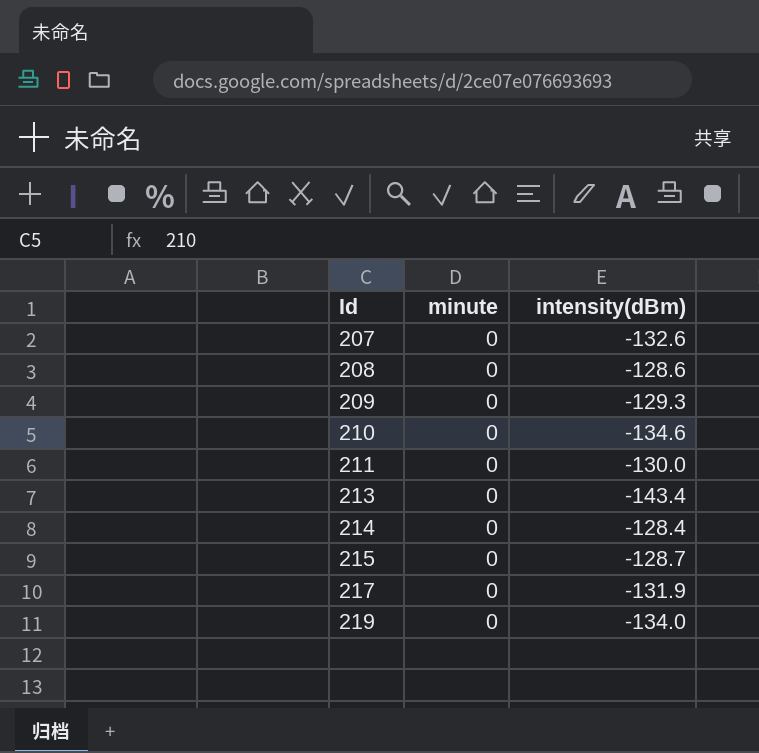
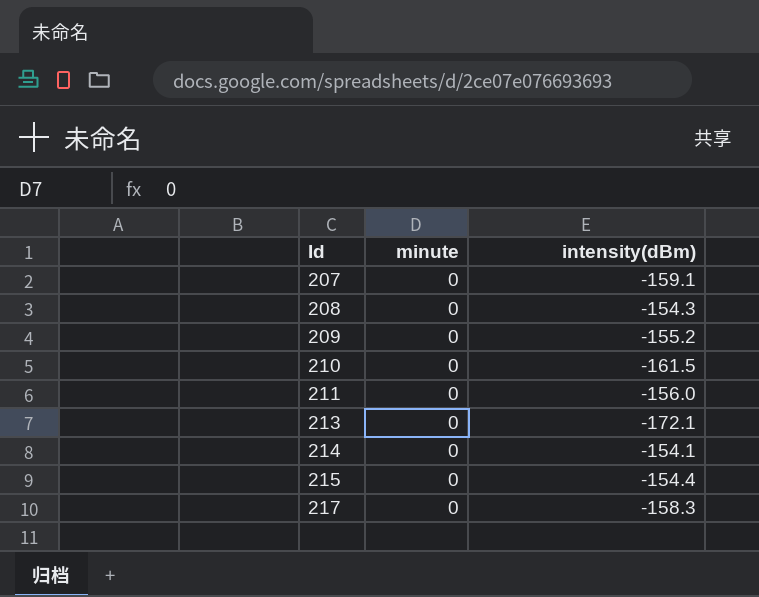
row 219: 0 | -134.0 -> none
207 | intensity(dBm): -132.6 -> -159.1
208 | intensity(dBm): -128.6 -> -154.3
209 | intensity(dBm): -129.3 -> -155.2
210 | intensity(dBm): -134.6 -> -161.5
211 | intensity(dBm): -130.0 -> -156.0
213 | intensity(dBm): -143.4 -> -172.1
214 | intensity(dBm): -128.4 -> -154.1
215 | intensity(dBm): -128.7 -> -154.4
217 | intensity(dBm): -131.9 -> -158.3

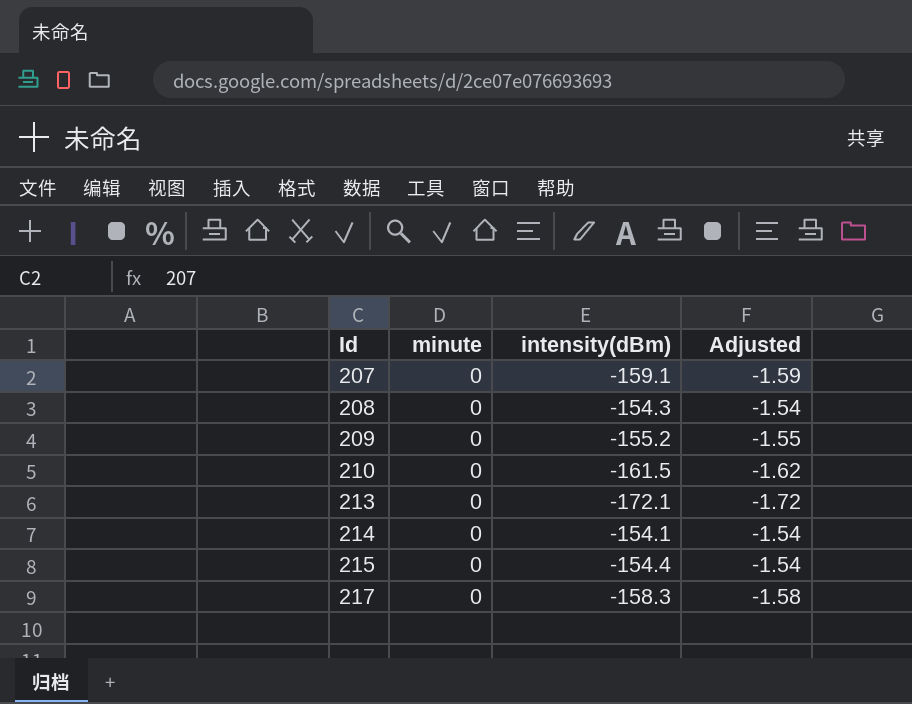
column Adjusted | formula: none -> [intensity(dBm)] * 0.01
row 211: 0 | -156.0 -> none

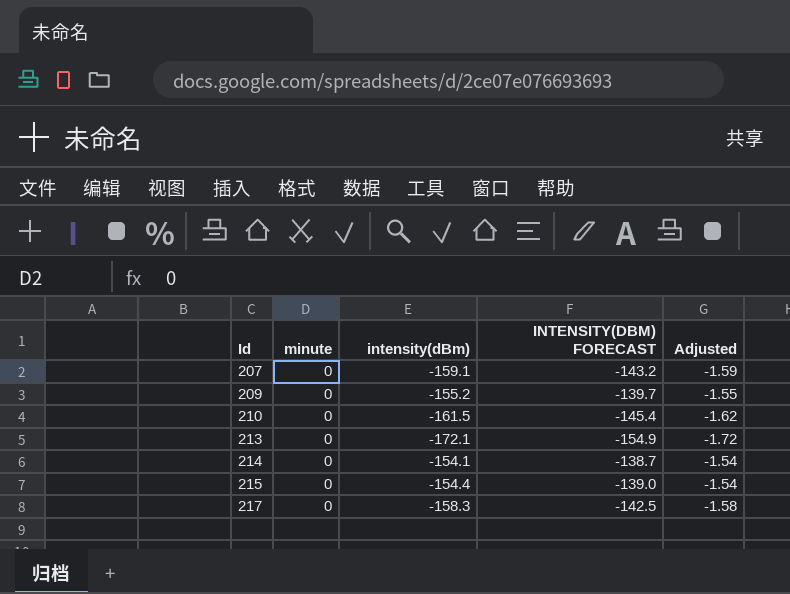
column INTENSITY(DBM) FORECAST | formula: none -> [intensity(dBm)] * 0.9
row 208: 0 | -154.3 | -1.54 -> none

